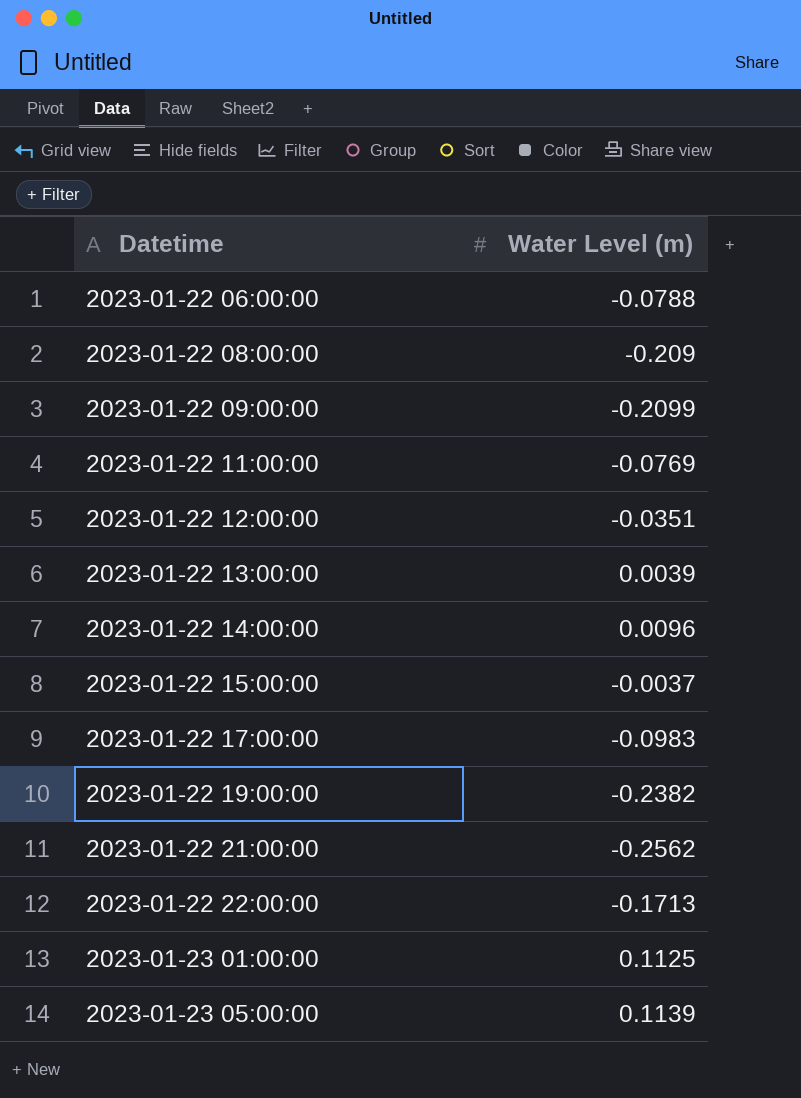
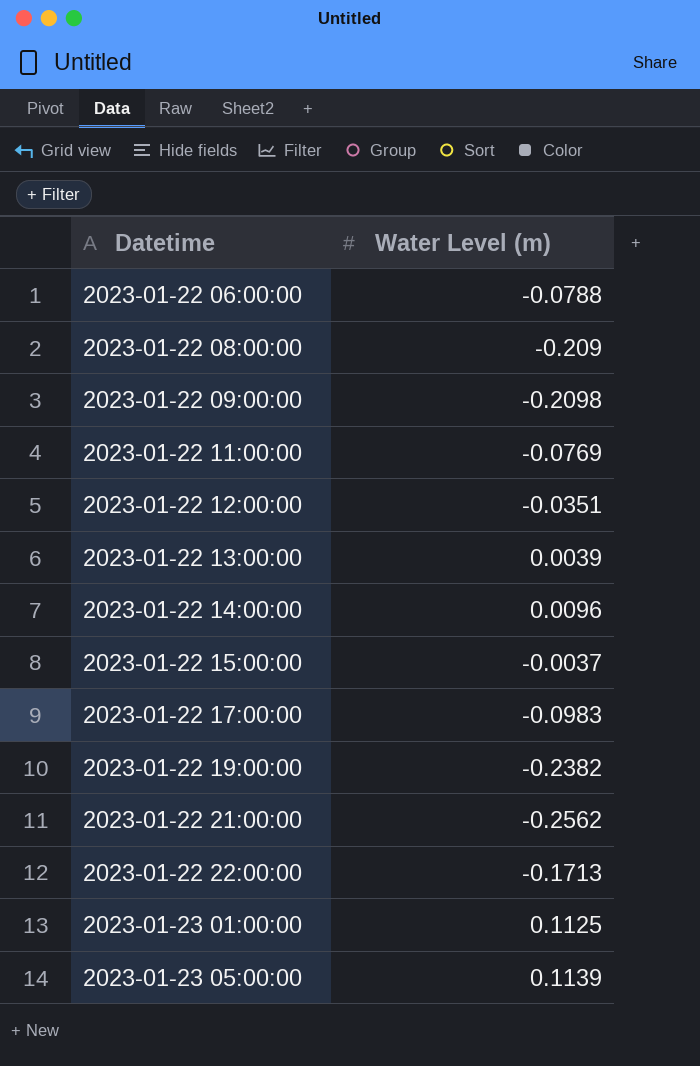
2023-01-22 09:00:00 | Water Level (m): -0.2099 -> -0.2098

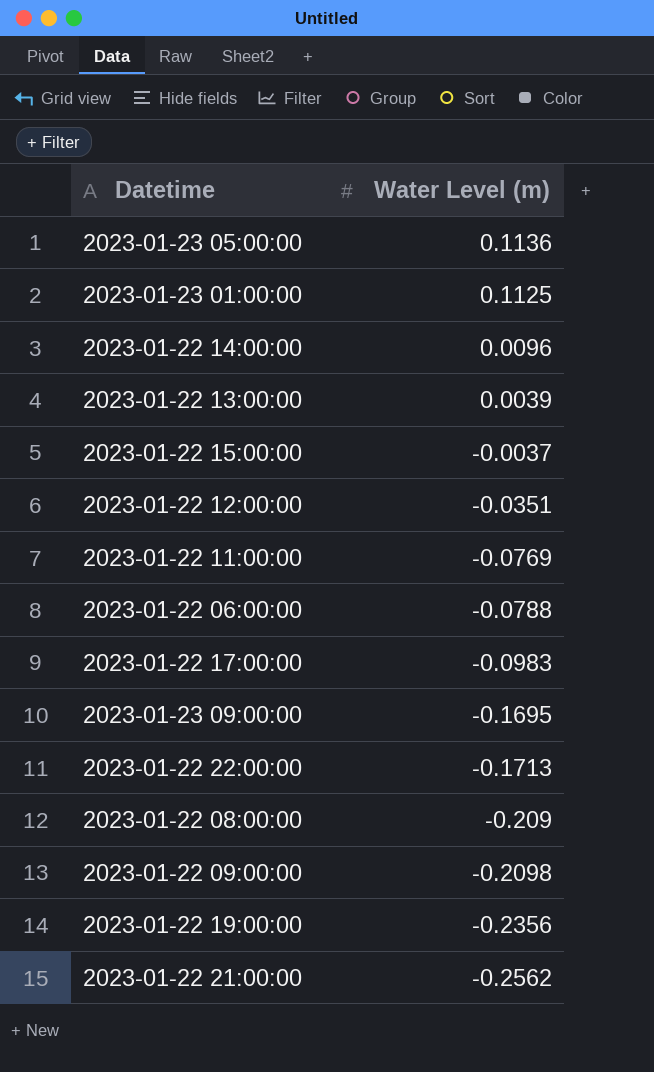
row order: Datetime ascending -> Water Level (m) descending
2023-01-23 05:00:00 | Water Level (m): 0.1139 -> 0.1136
row 2023-01-23 09:00:00: none -> -0.1695
2023-01-22 19:00:00 | Water Level (m): -0.2382 -> -0.2356

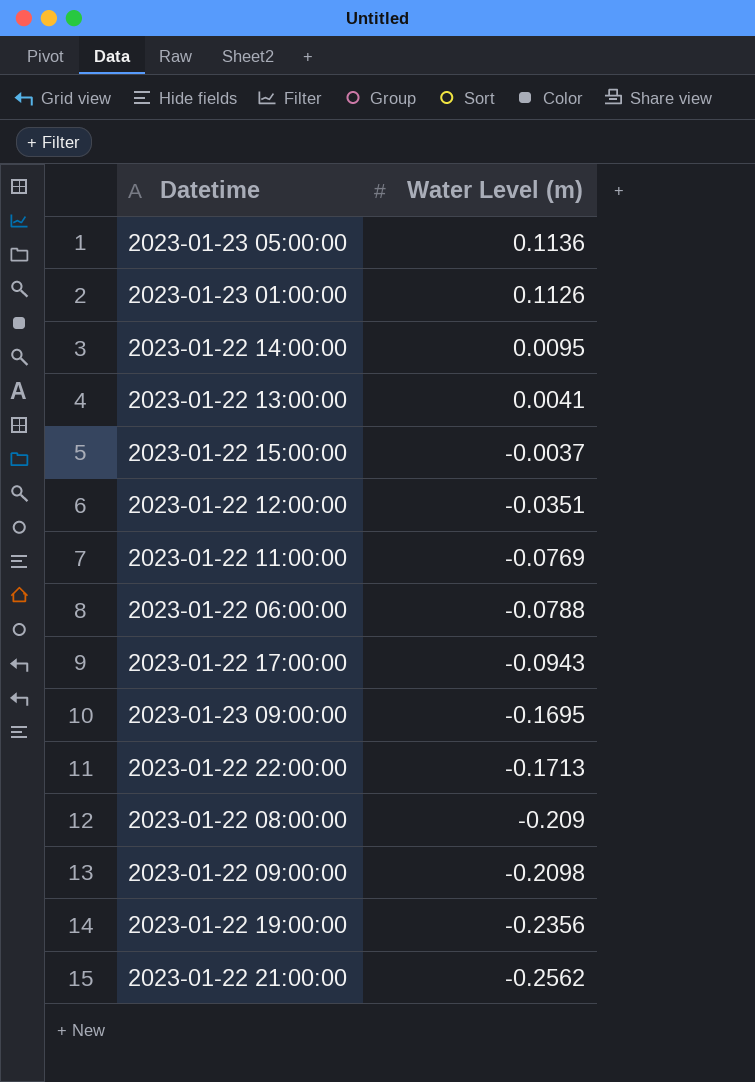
2023-01-23 01:00:00 | Water Level (m): 0.1125 -> 0.1126
2023-01-22 14:00:00 | Water Level (m): 0.0096 -> 0.0095
2023-01-22 13:00:00 | Water Level (m): 0.0039 -> 0.0041
2023-01-22 17:00:00 | Water Level (m): -0.0983 -> -0.0943

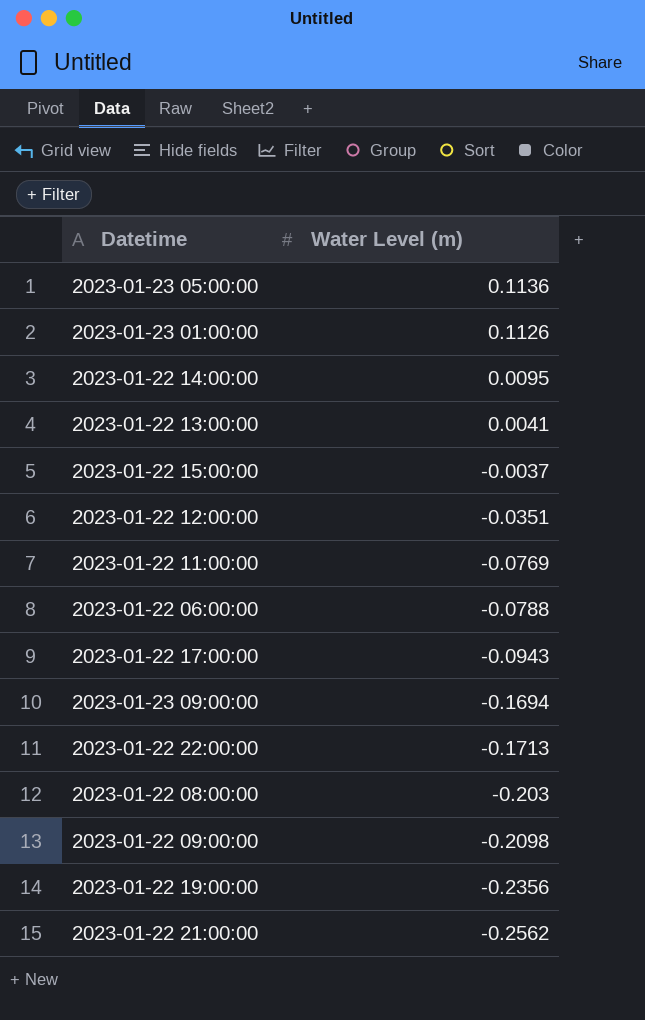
2023-01-23 09:00:00 | Water Level (m): -0.1695 -> -0.1694
2023-01-22 08:00:00 | Water Level (m): -0.209 -> -0.203

